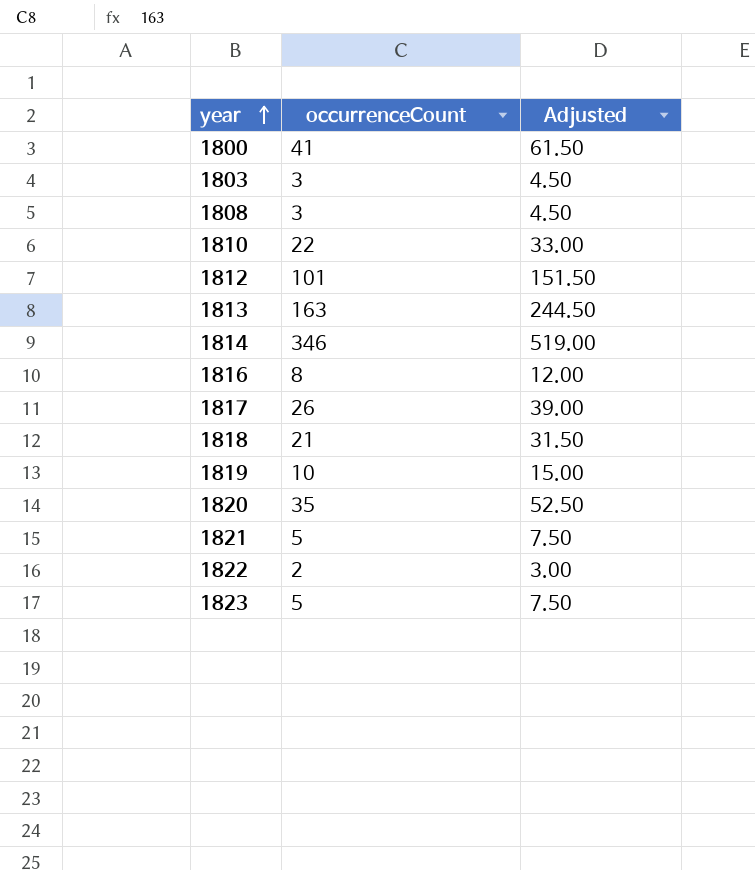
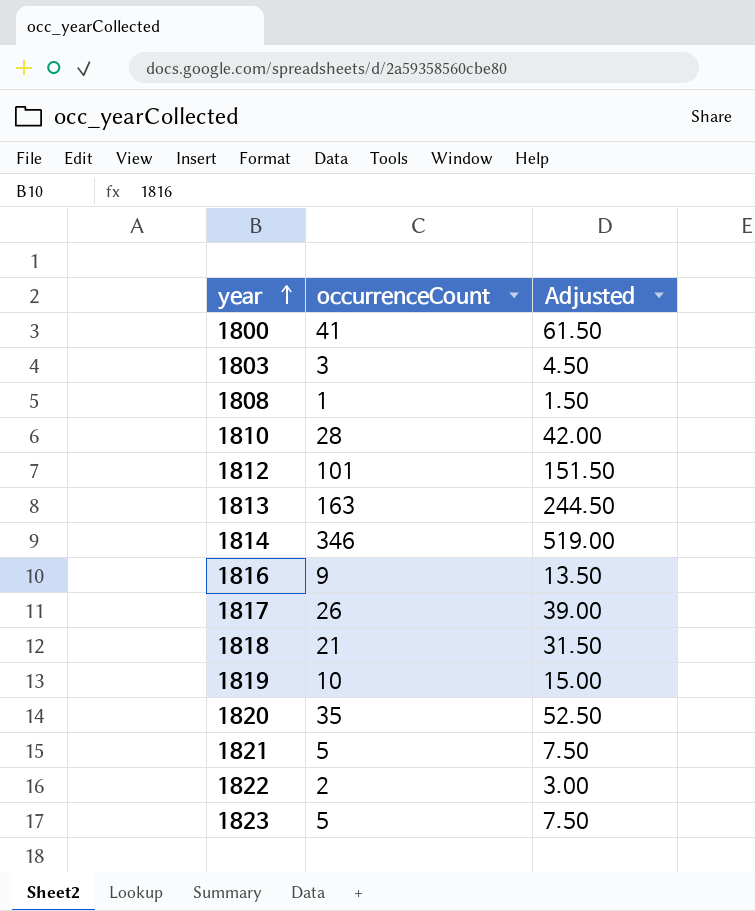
1808 | occurrenceCount: 3 -> 1
1808 | Adjusted: 4.50 -> 1.50
1810 | occurrenceCount: 22 -> 28
1810 | Adjusted: 33.00 -> 42.00
1816 | occurrenceCount: 8 -> 9
1816 | Adjusted: 12.00 -> 13.50

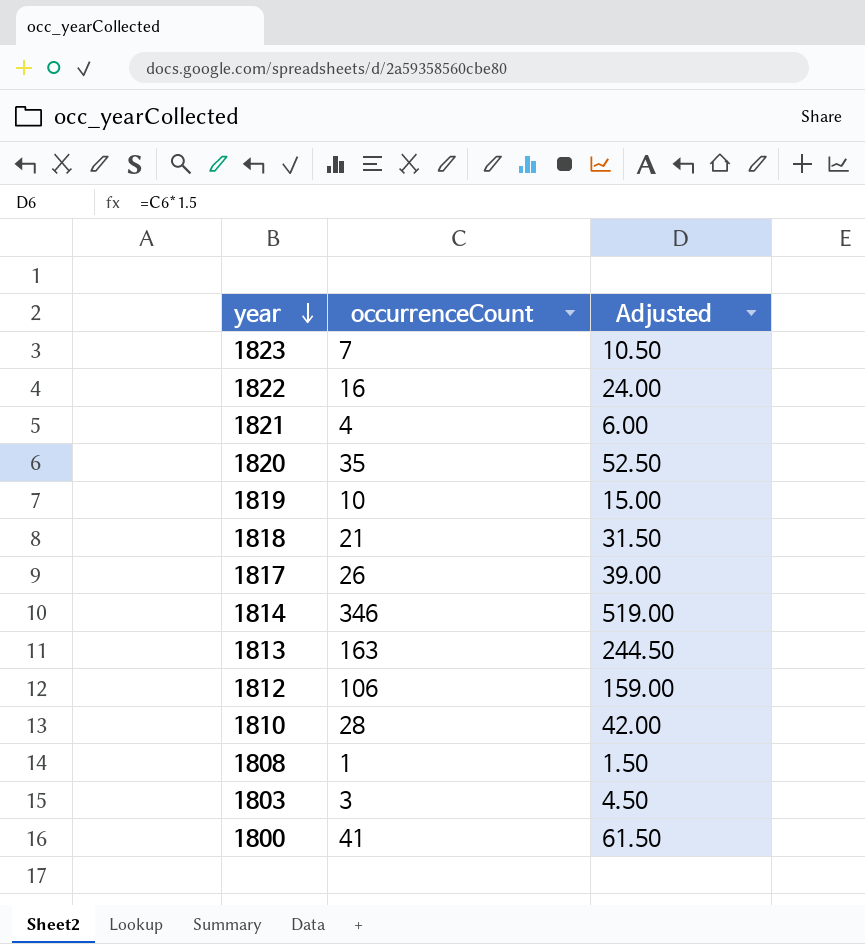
row order: year ascending -> year descending
row 1816: 9 | 13.50 -> none
1823 | occurrenceCount: 5 -> 7
1823 | Adjusted: 7.50 -> 10.50
1822 | occurrenceCount: 2 -> 16
1822 | Adjusted: 3.00 -> 24.00
1821 | occurrenceCount: 5 -> 4
1821 | Adjusted: 7.50 -> 6.00
1812 | occurrenceCount: 101 -> 106
1812 | Adjusted: 151.50 -> 159.00

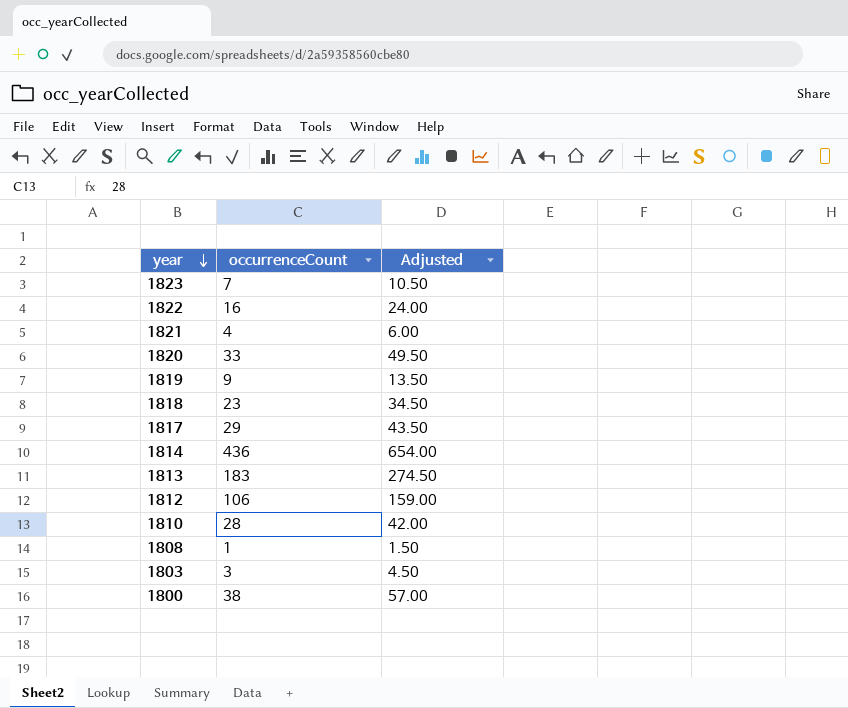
1820 | occurrenceCount: 35 -> 33
1820 | Adjusted: 52.50 -> 49.50
1819 | occurrenceCount: 10 -> 9
1819 | Adjusted: 15.00 -> 13.50
1818 | occurrenceCount: 21 -> 23
1818 | Adjusted: 31.50 -> 34.50
1817 | occurrenceCount: 26 -> 29
1817 | Adjusted: 39.00 -> 43.50
1814 | occurrenceCount: 346 -> 436
1814 | Adjusted: 519.00 -> 654.00
1813 | occurrenceCount: 163 -> 183
1813 | Adjusted: 244.50 -> 274.50
1800 | occurrenceCount: 41 -> 38
1800 | Adjusted: 61.50 -> 57.00

